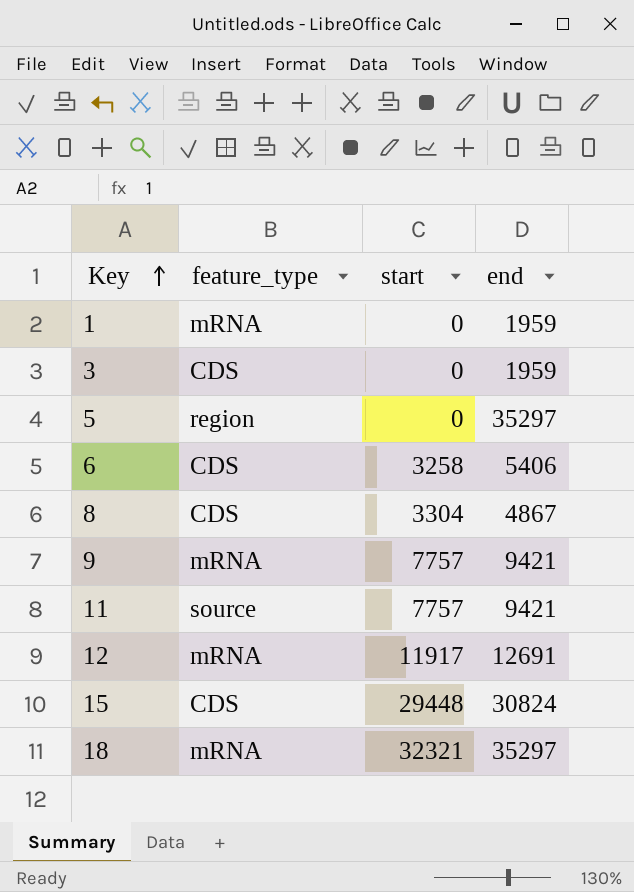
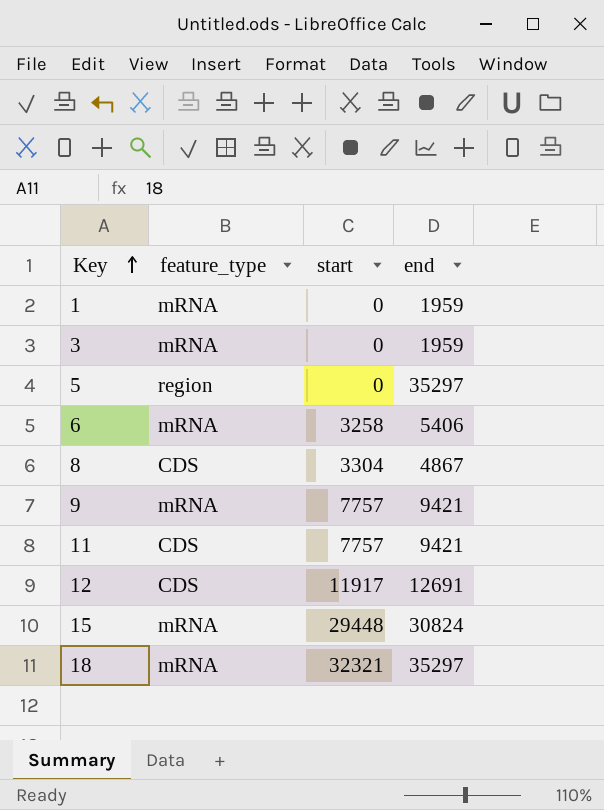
3 | feature_type: CDS -> mRNA
6 | feature_type: CDS -> mRNA
11 | feature_type: source -> CDS
12 | feature_type: mRNA -> CDS
15 | feature_type: CDS -> mRNA

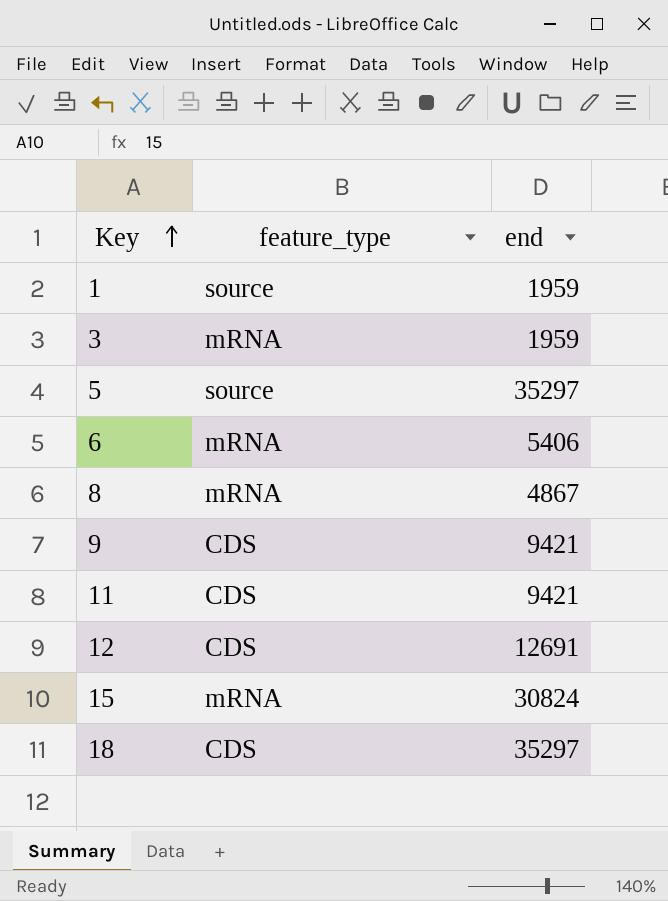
column start | position: 3 -> none
1 | feature_type: mRNA -> source
5 | feature_type: region -> source
8 | feature_type: CDS -> mRNA
9 | feature_type: mRNA -> CDS
18 | feature_type: mRNA -> CDS

